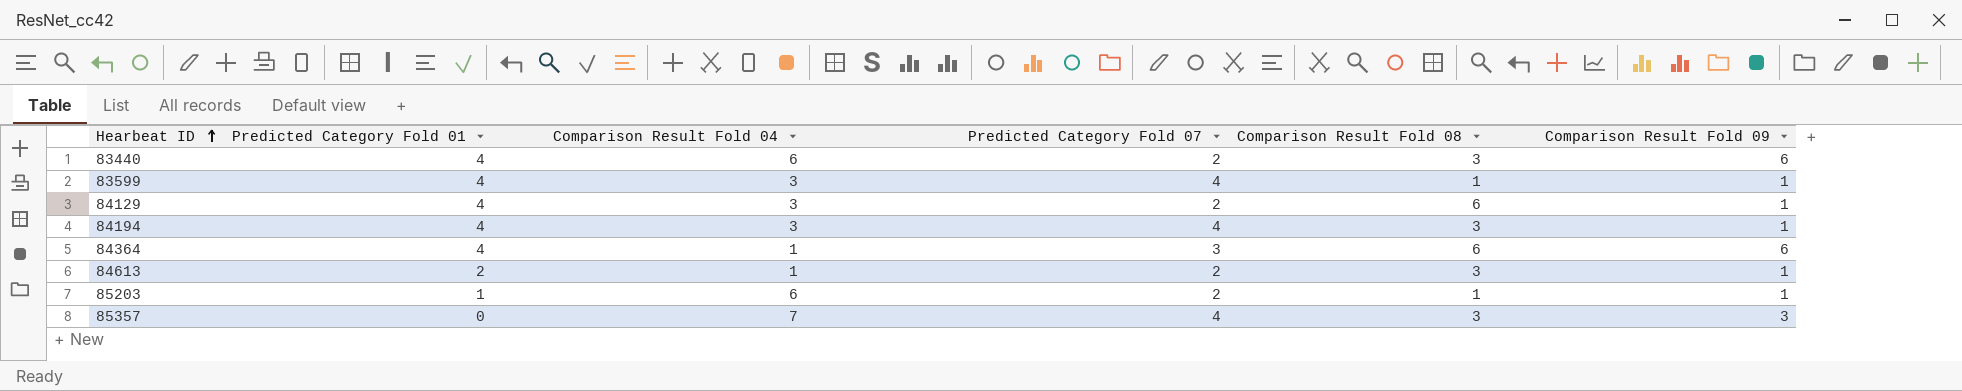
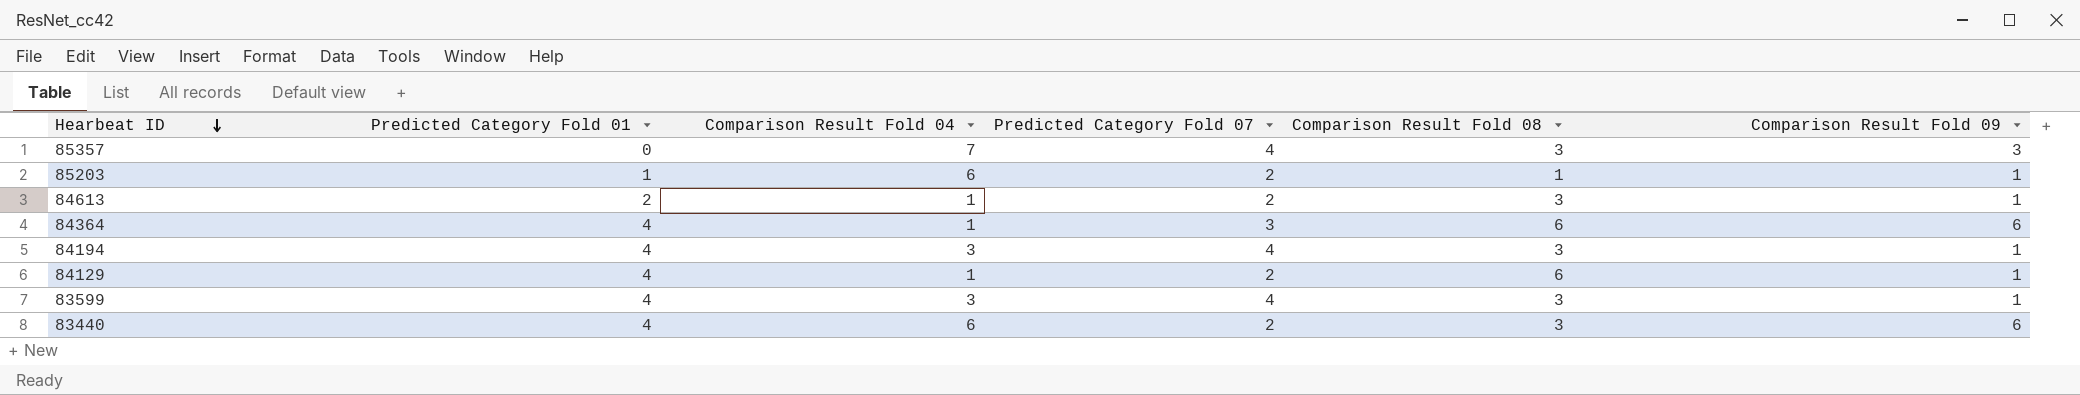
row order: Hearbeat ID ascending -> Hearbeat ID descending
84129 | Comparison Result Fold 04: 3 -> 1
83599 | Comparison Result Fold 08: 1 -> 3

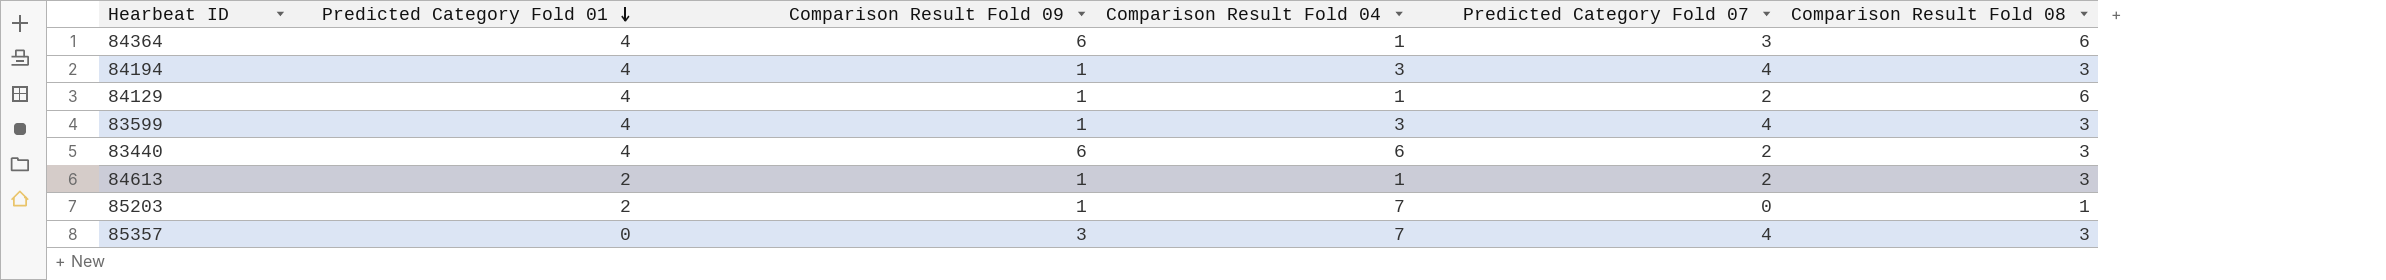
row order: Hearbeat ID descending -> Predicted Category Fold 01 descending
column Comparison Result Fold 09 | position: 6 -> 3
85203 | Predicted Category Fold 01: 1 -> 2
85203 | Comparison Result Fold 04: 6 -> 7
85203 | Predicted Category Fold 07: 2 -> 0

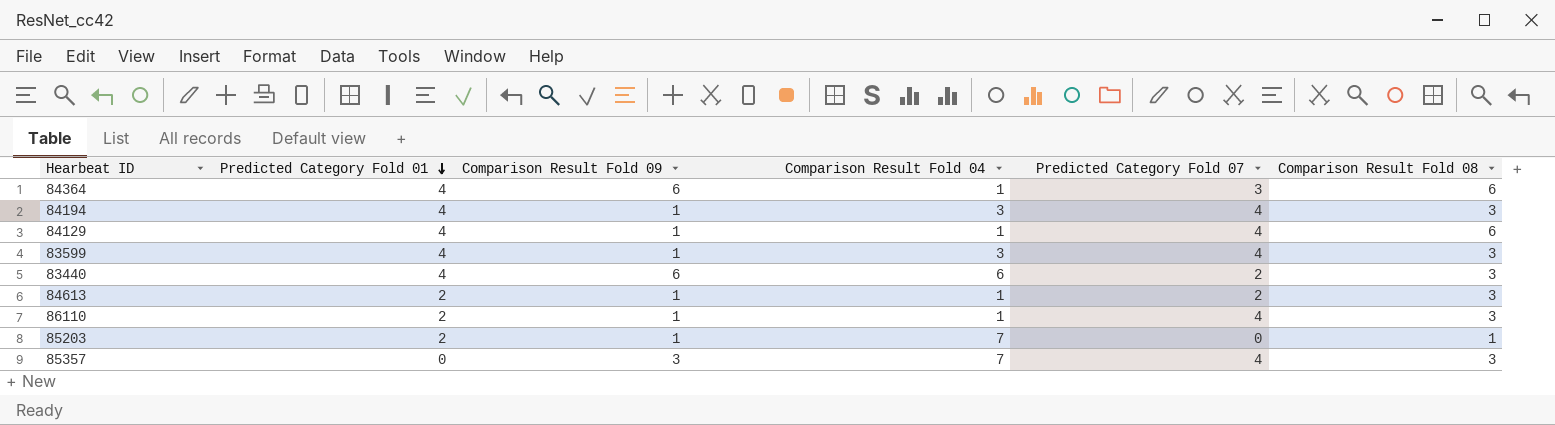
84129 | Predicted Category Fold 07: 2 -> 4
row 86110: none -> 2 | 1 | 1 | 4 | 3

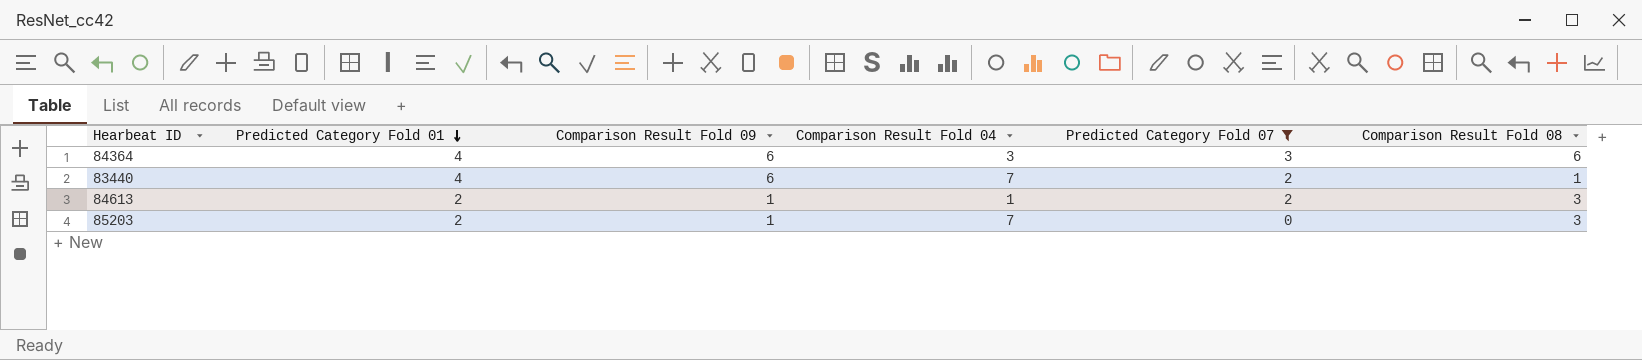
filter: none -> Predicted Category Fold 07 != 4
84364 | Comparison Result Fold 04: 1 -> 3
83440 | Comparison Result Fold 04: 6 -> 7
83440 | Comparison Result Fold 08: 3 -> 1
85203 | Comparison Result Fold 08: 1 -> 3

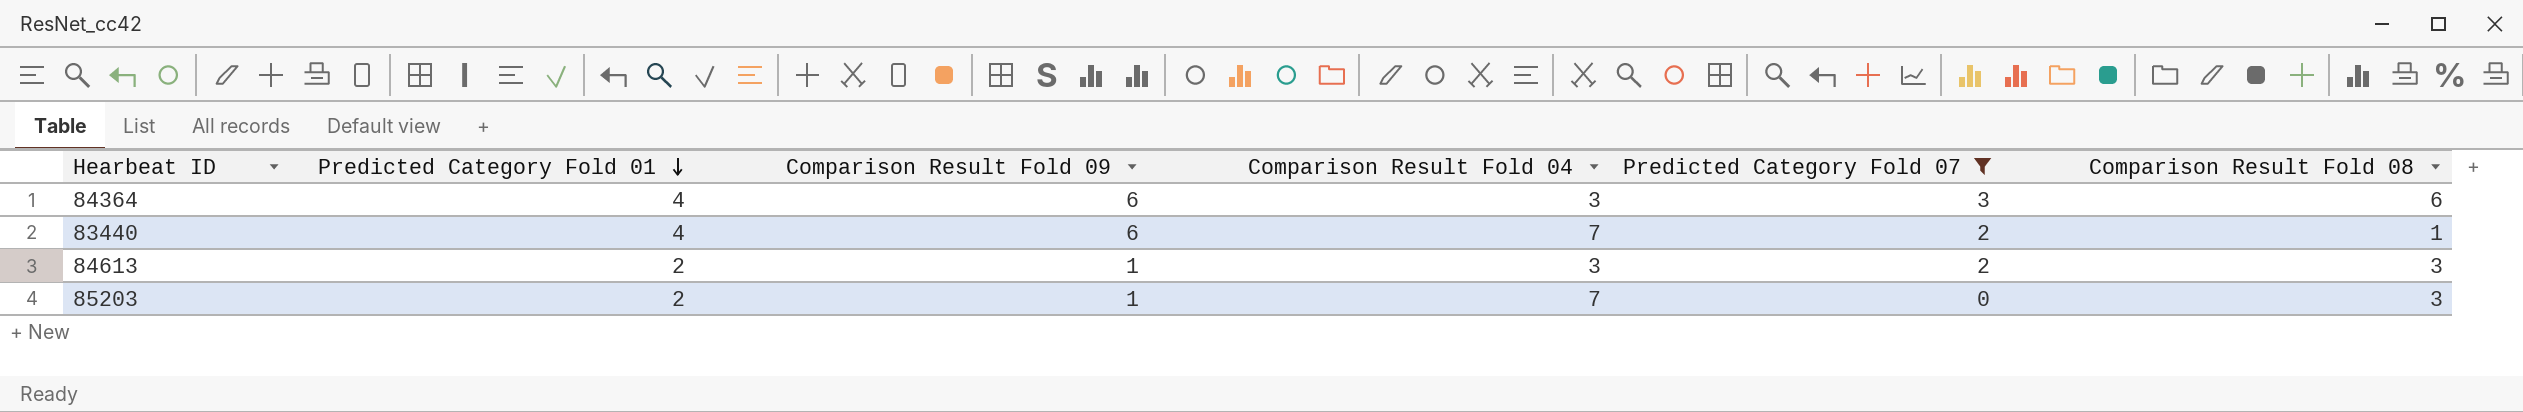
84613 | Comparison Result Fold 04: 1 -> 3

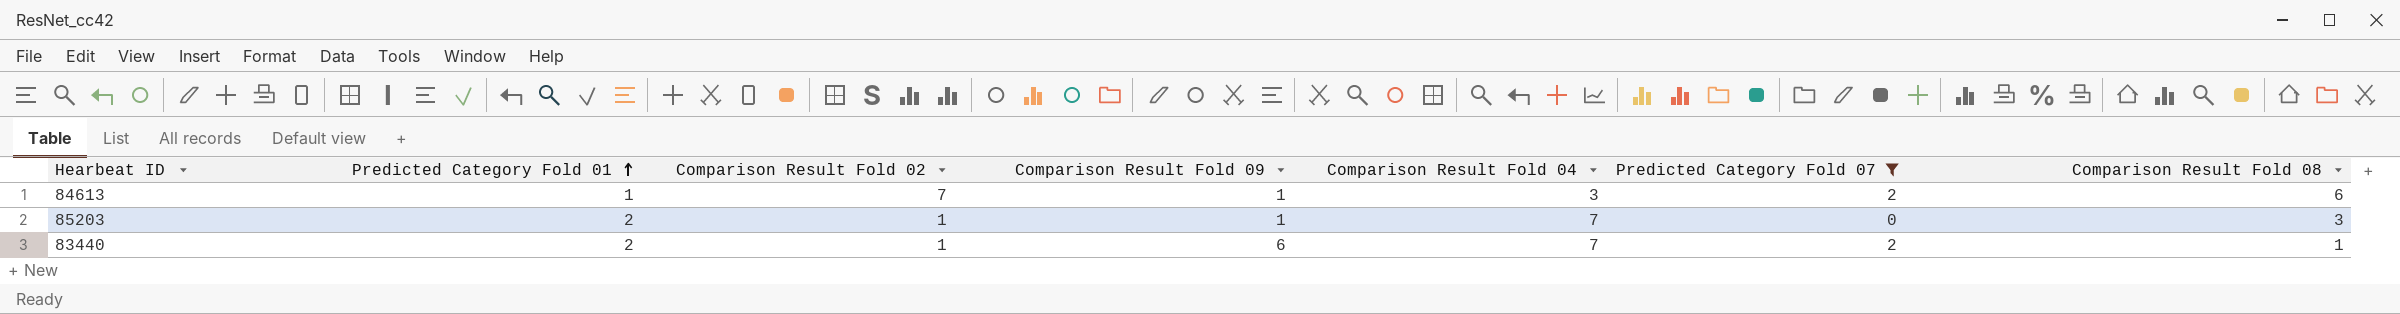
row order: Predicted Category Fold 01 descending -> Predicted Category Fold 01 ascending
column Comparison Result Fold 02 | position: none -> 3
row 84364: 4 | 6 | 3 | 3 | 6 -> none
84613 | Predicted Category Fold 01: 2 -> 1
84613 | Comparison Result Fold 08: 3 -> 6
83440 | Predicted Category Fold 01: 4 -> 2

